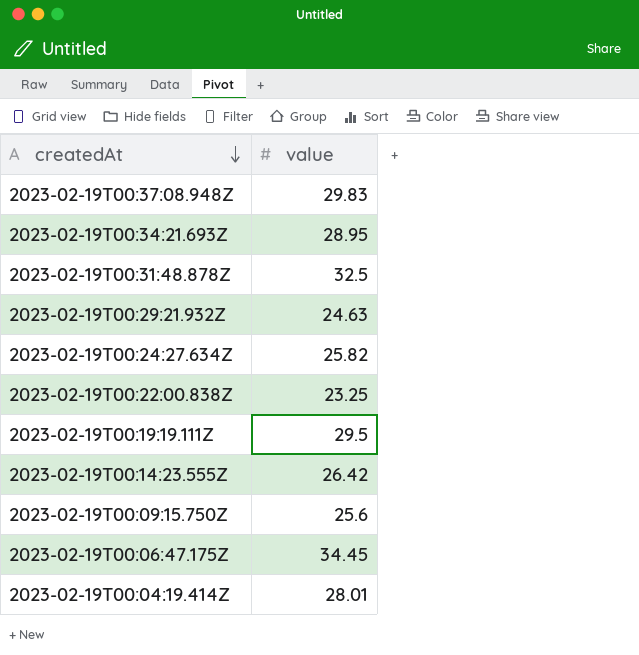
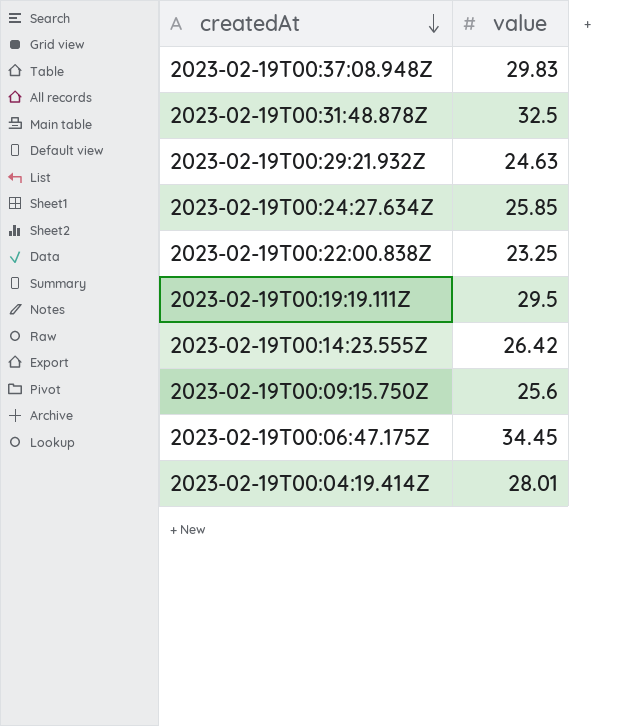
row 2023-02-19T00:34:21.693Z: 28.95 -> none
2023-02-19T00:24:27.634Z | value: 25.82 -> 25.85

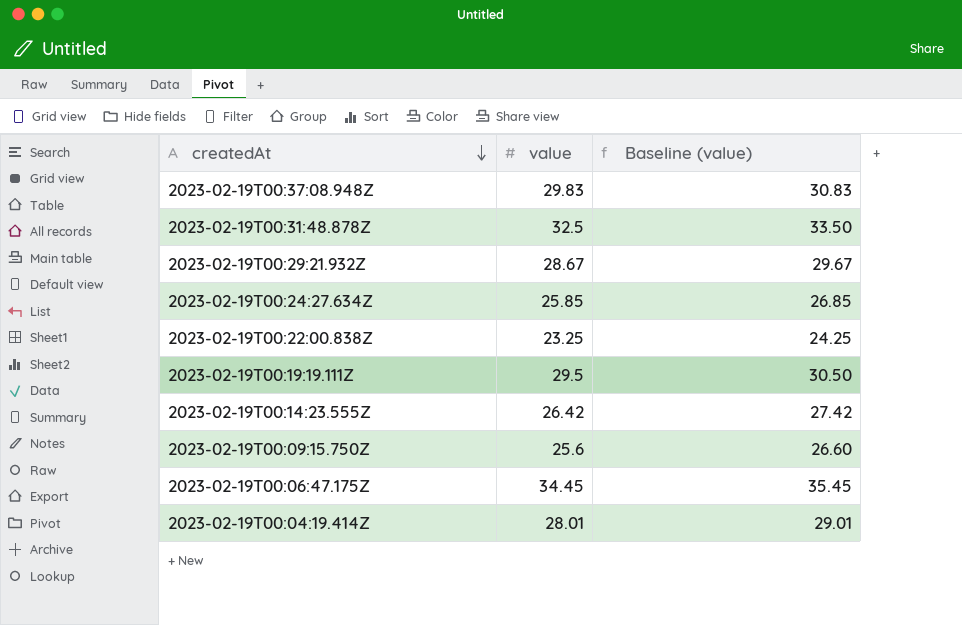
column Baseline (value) | formula: none -> [value] + 1
2023-02-19T00:29:21.932Z | value: 24.63 -> 28.67

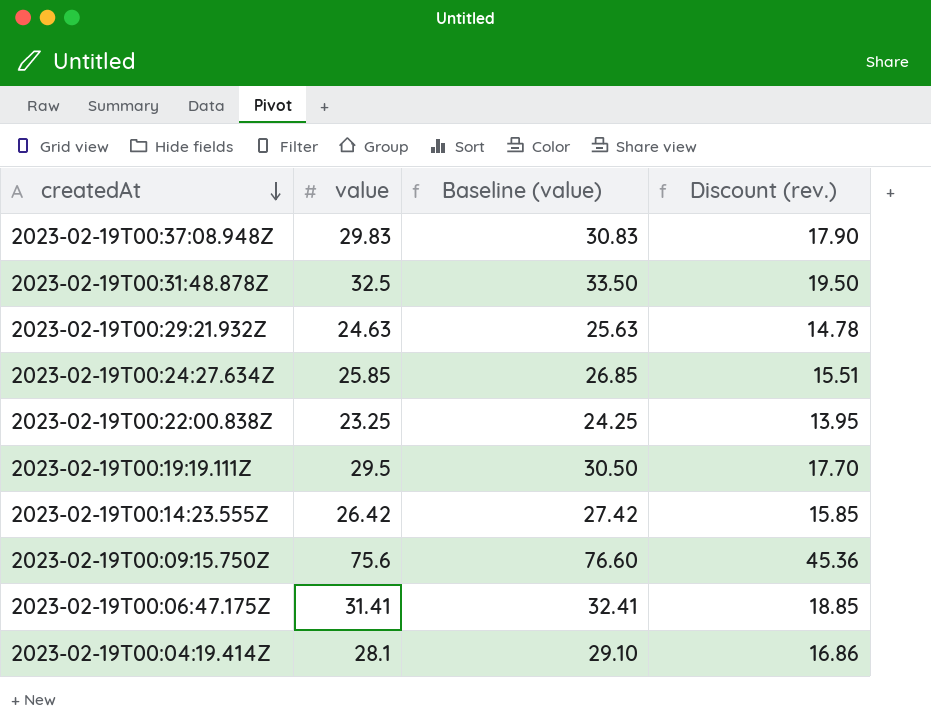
column Discount (rev.) | formula: none -> [value] * 0.6
2023-02-19T00:29:21.932Z | value: 28.67 -> 24.63
2023-02-19T00:29:21.932Z | Baseline (value): 29.67 -> 25.63
2023-02-19T00:09:15.750Z | value: 25.6 -> 75.6
2023-02-19T00:09:15.750Z | Baseline (value): 26.60 -> 76.60
2023-02-19T00:06:47.175Z | value: 34.45 -> 31.41
2023-02-19T00:06:47.175Z | Baseline (value): 35.45 -> 32.41
2023-02-19T00:04:19.414Z | value: 28.01 -> 28.1
2023-02-19T00:04:19.414Z | Baseline (value): 29.01 -> 29.10

